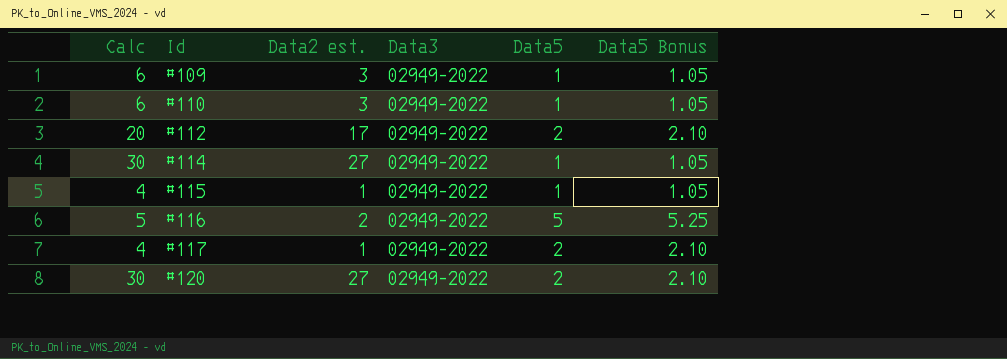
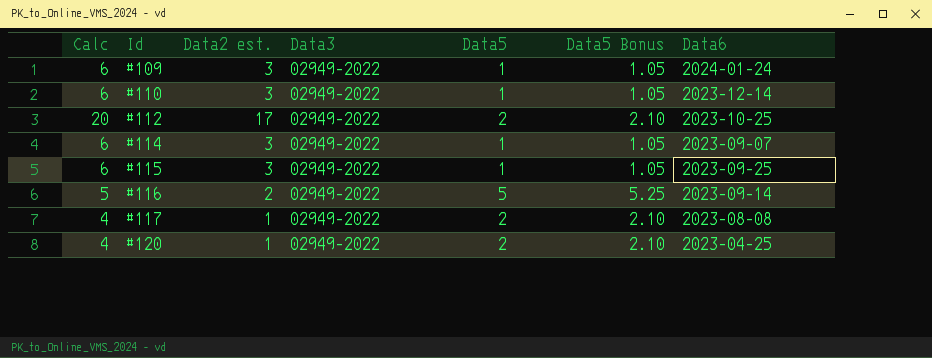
column Data6 | position: none -> 7
#114 | Calc: 30 -> 6
#114 | Data2 est.: 27 -> 3
#115 | Calc: 4 -> 6
#115 | Data2 est.: 1 -> 3
#120 | Calc: 30 -> 4
#120 | Data2 est.: 27 -> 1

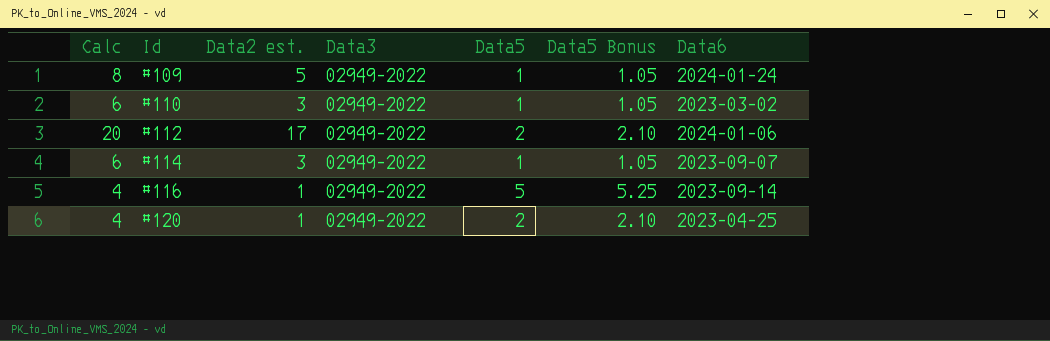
row #115: 6 | 3 | 02949-2022 | 1 | 1.05 | 2023-09-25 -> none
row #117: 4 | 1 | 02949-2022 | 2 | 2.10 | 2023-08-08 -> none
#109 | Calc: 6 -> 8
#109 | Data2 est.: 3 -> 5
#110 | Data6: 2023-12-14 -> 2023-03-02
#112 | Data6: 2023-10-25 -> 2024-01-06
#116 | Calc: 5 -> 4
#116 | Data2 est.: 2 -> 1

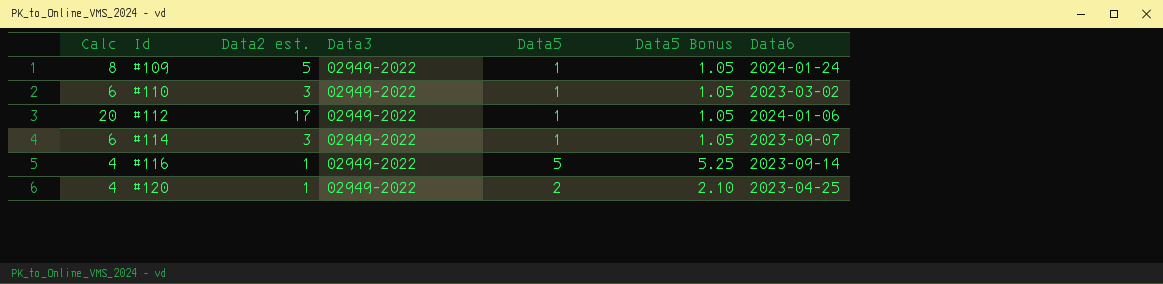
#112 | Data5: 2 -> 1
#112 | Data5 Bonus: 2.10 -> 1.05

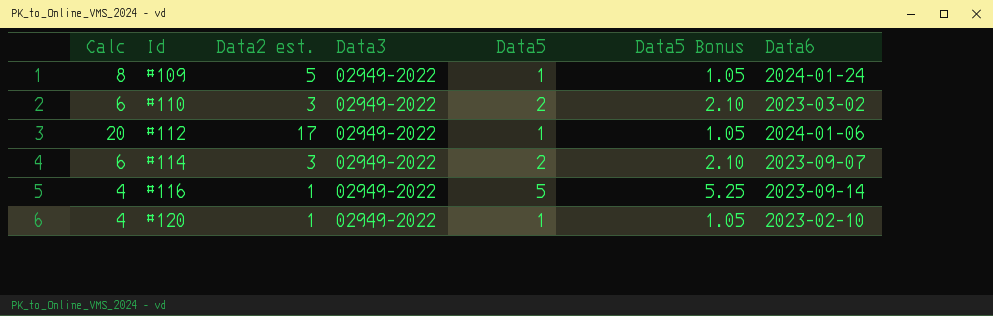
#110 | Data5: 1 -> 2
#110 | Data5 Bonus: 1.05 -> 2.10
#114 | Data5: 1 -> 2
#114 | Data5 Bonus: 1.05 -> 2.10
#120 | Data5: 2 -> 1
#120 | Data5 Bonus: 2.10 -> 1.05
#120 | Data6: 2023-04-25 -> 2023-02-10

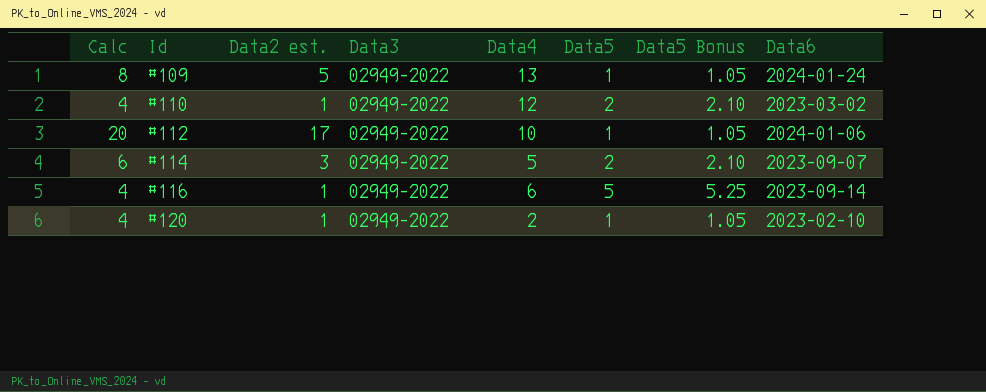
column Data4 | position: none -> 5
#110 | Calc: 6 -> 4
#110 | Data2 est.: 3 -> 1

